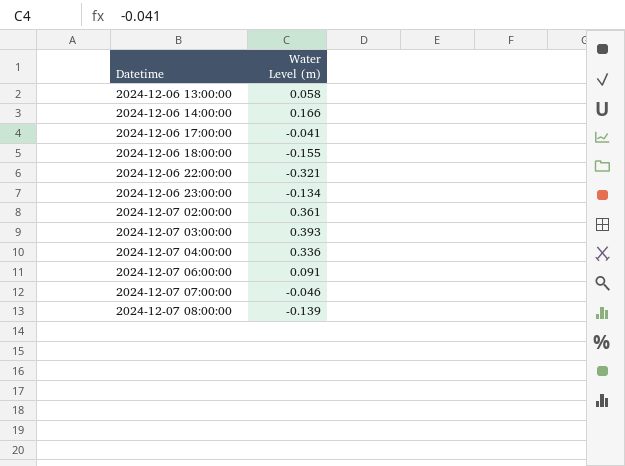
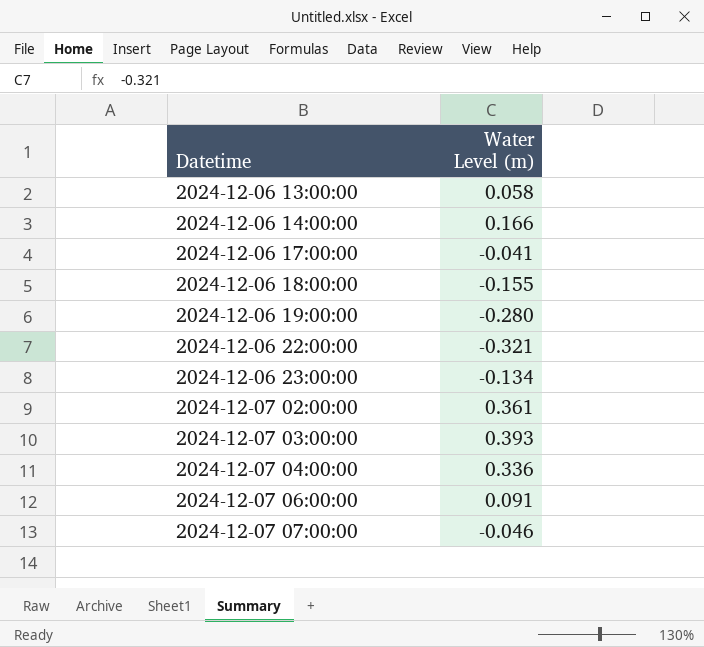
row 2024-12-07 08:00:00: -0.139 -> none
row 2024-12-06 19:00:00: none -> -0.280

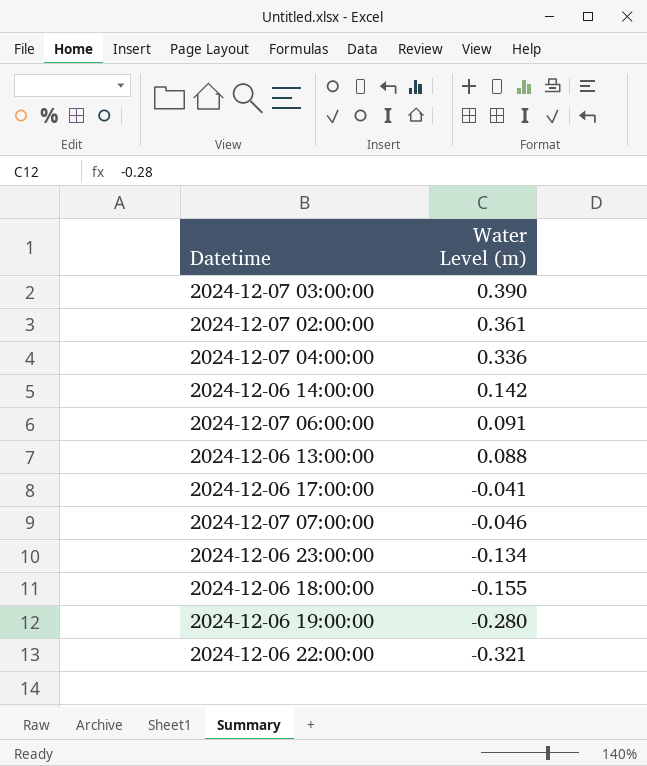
row order: Datetime ascending -> Water Level (m) descending
2024-12-07 03:00:00 | Water Level (m): 0.393 -> 0.390
2024-12-06 14:00:00 | Water Level (m): 0.166 -> 0.142
2024-12-06 13:00:00 | Water Level (m): 0.058 -> 0.088

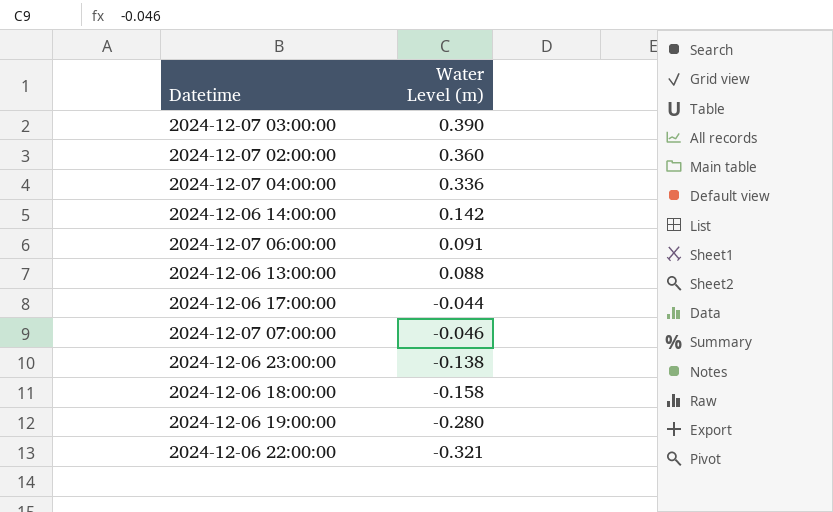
2024-12-07 02:00:00 | Water Level (m): 0.361 -> 0.360
2024-12-06 17:00:00 | Water Level (m): -0.041 -> -0.044
2024-12-06 23:00:00 | Water Level (m): -0.134 -> -0.138
2024-12-06 18:00:00 | Water Level (m): -0.155 -> -0.158

